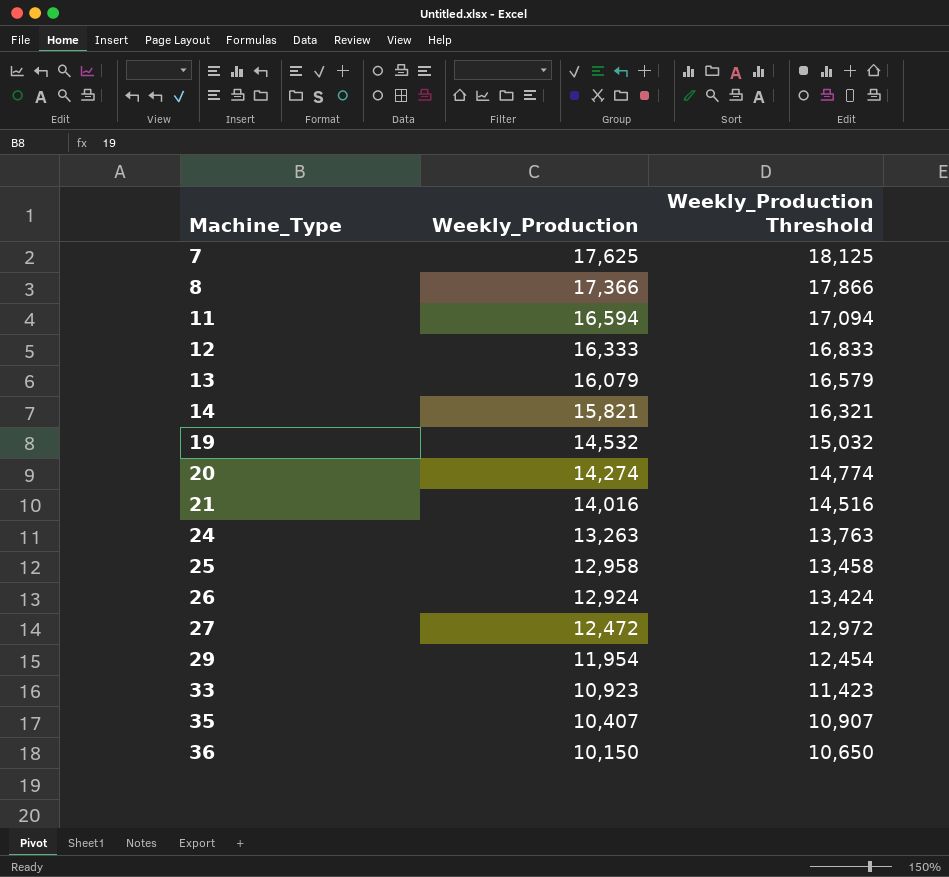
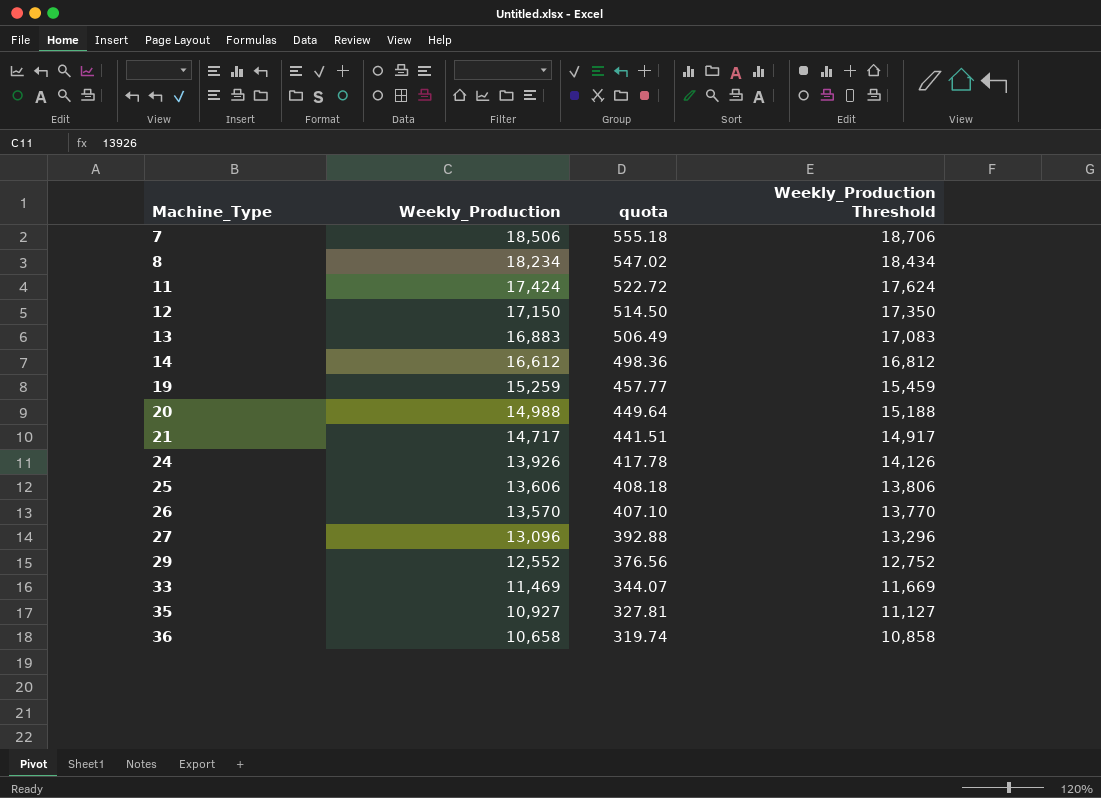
column quota | formula: none -> [Weekly_Production] * 0.03
column Weekly_Production Threshold | formula: [Weekly_Production] + 500 -> [Weekly_Production] + 200
7 | Weekly_Production: 17,625 -> 18,506
8 | Weekly_Production: 17,366 -> 18,234
11 | Weekly_Production: 16,594 -> 17,424
12 | Weekly_Production: 16,333 -> 17,150
13 | Weekly_Production: 16,079 -> 16,883
14 | Weekly_Production: 15,821 -> 16,612
19 | Weekly_Production: 14,532 -> 15,259
20 | Weekly_Production: 14,274 -> 14,988
21 | Weekly_Production: 14,016 -> 14,717
24 | Weekly_Production: 13,263 -> 13,926
25 | Weekly_Production: 12,958 -> 13,606
26 | Weekly_Production: 12,924 -> 13,570
27 | Weekly_Production: 12,472 -> 13,096
29 | Weekly_Production: 11,954 -> 12,552
33 | Weekly_Production: 10,923 -> 11,469
35 | Weekly_Production: 10,407 -> 10,927
36 | Weekly_Production: 10,150 -> 10,658

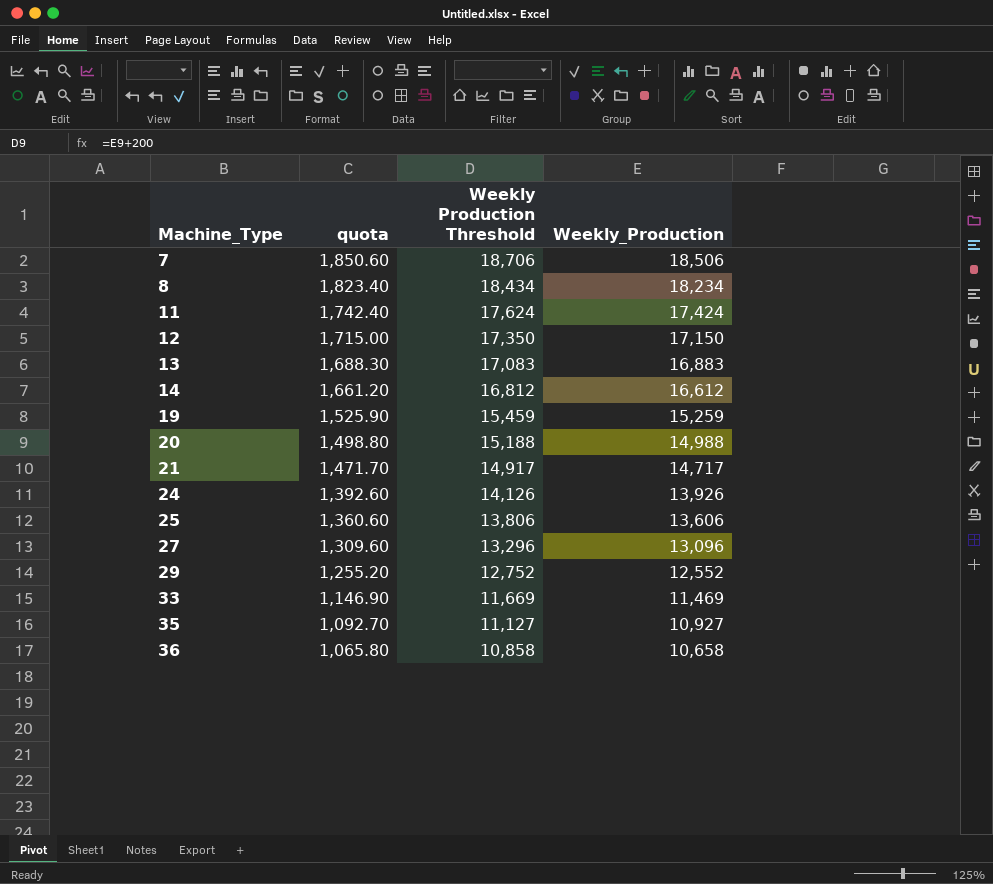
column quota | formula: [Weekly_Production] * 0.03 -> [Weekly_Production] * 0.1
column name: Weekly_Production Threshold -> Weekly Production Threshold
column Weekly_Production | position: 2 -> 4
row 26: 13,570 | 407.10 | 13,770 -> none

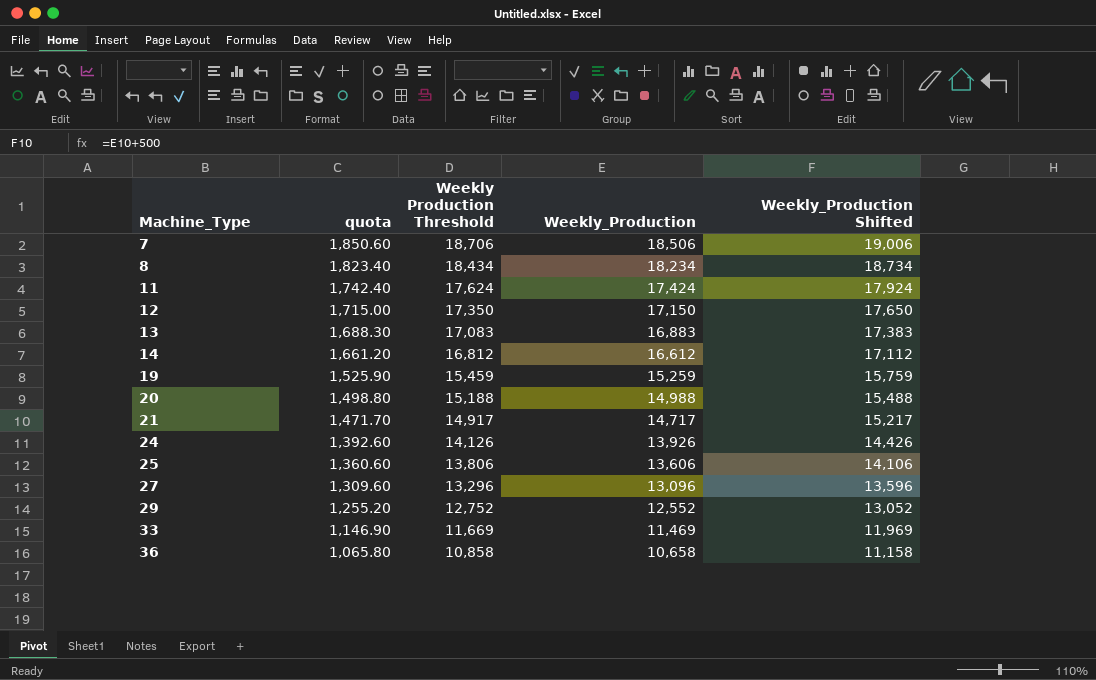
column Weekly_Production Shifted | formula: none -> [Weekly_Production] + 500
row 35: 1,092.70 | 11,127 | 10,927 -> none

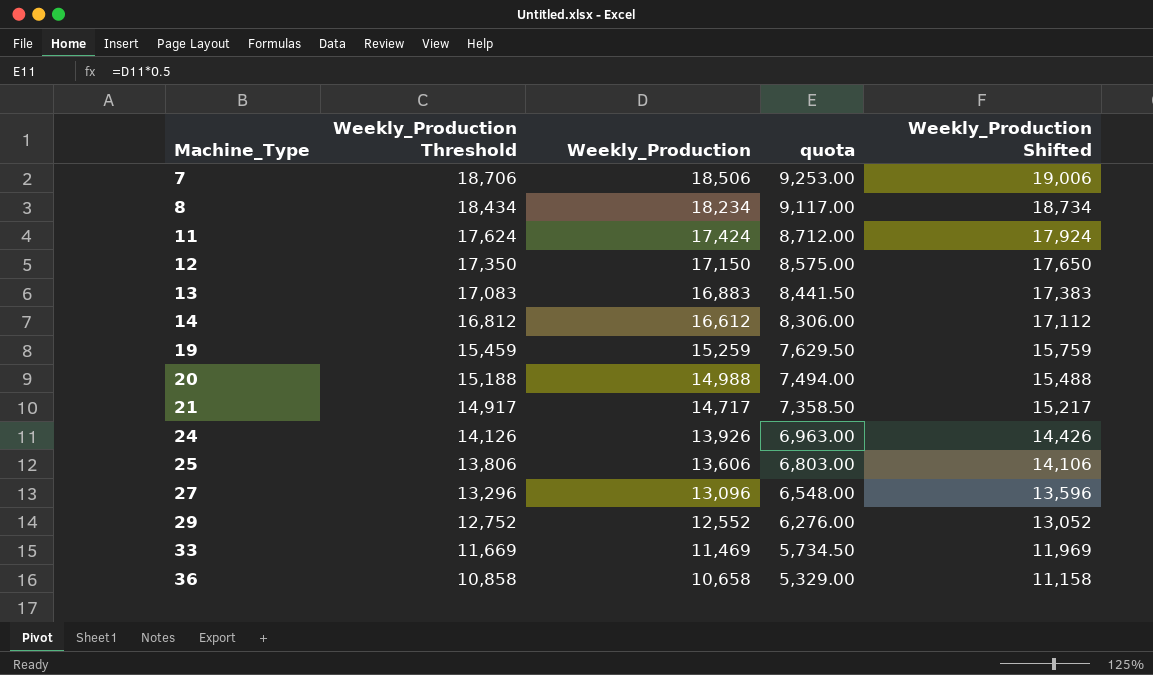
column name: Weekly Production Threshold -> Weekly_Production Threshold
column quota | formula: [Weekly_Production] * 0.1 -> [Weekly_Production] * 0.5
column quota | position: 2 -> 4

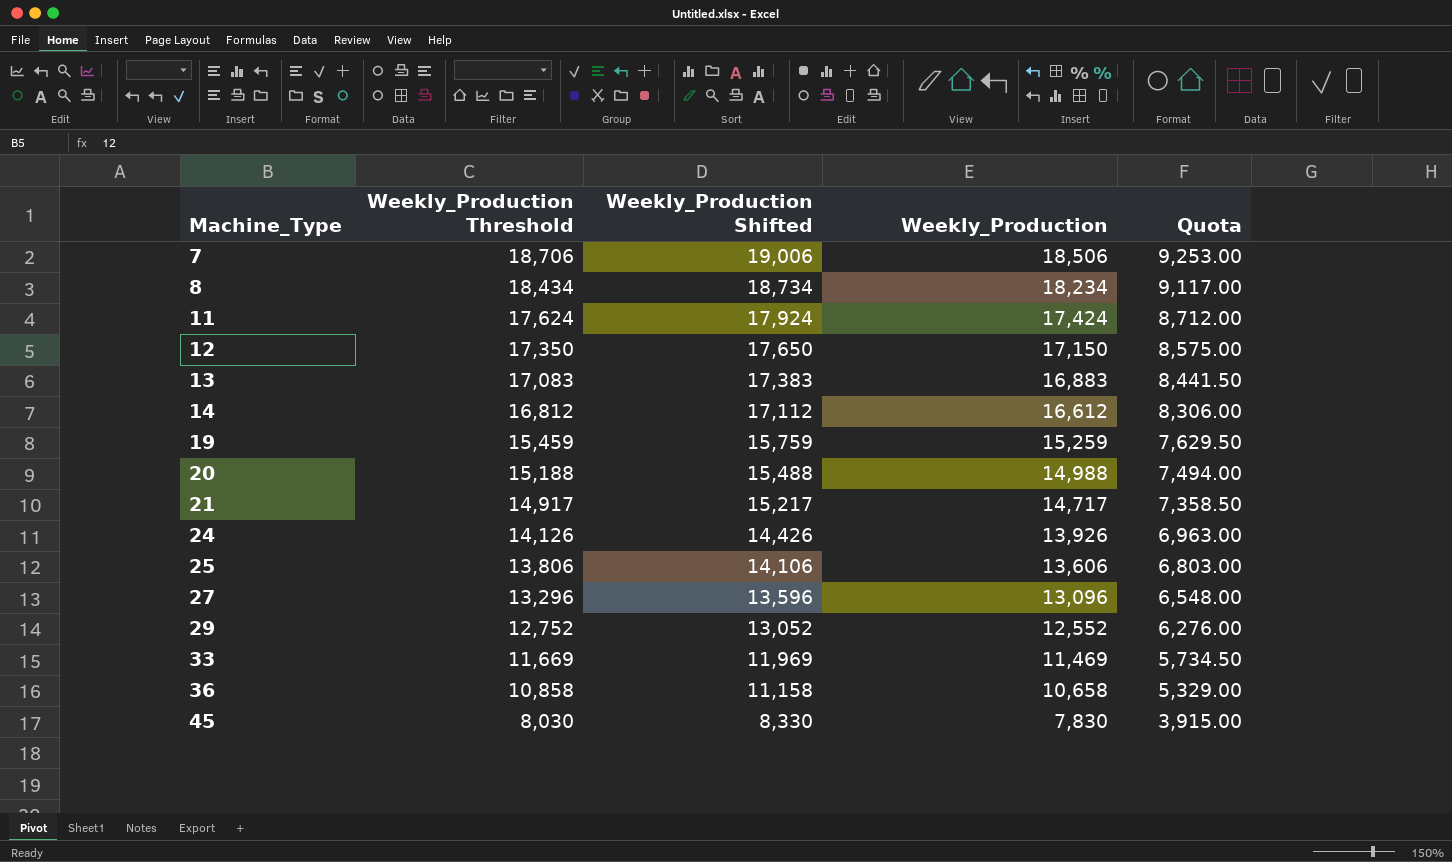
column Weekly_Production Shifted | position: 5 -> 3
column name: quota -> Quota
row 45: none -> 8,030 | 8,330 | 7,830 | 3,915.00

